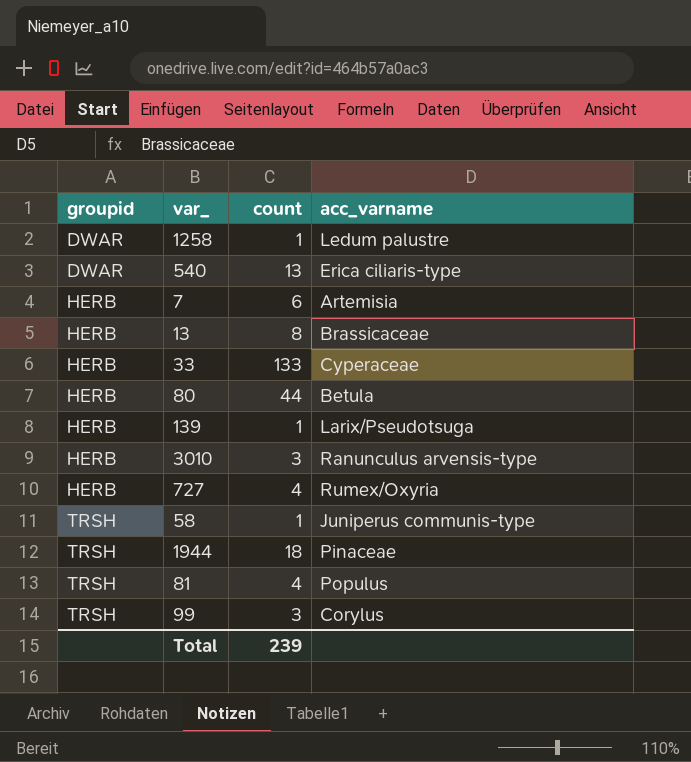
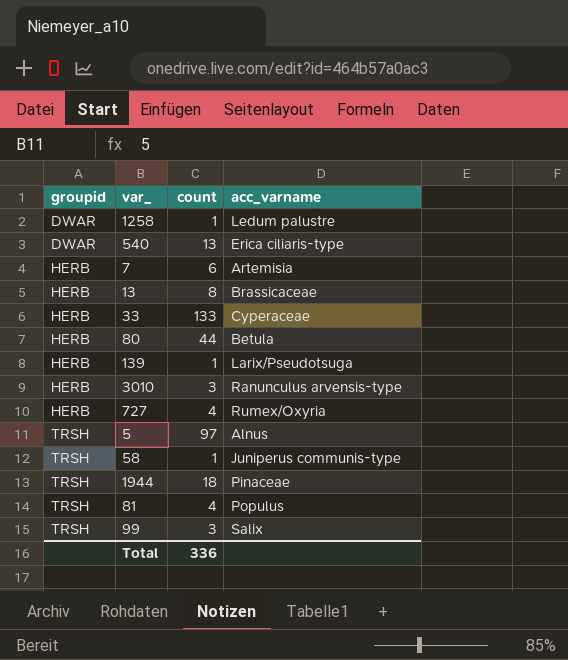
row 5: none -> TRSH | 97 | Alnus
99 | acc_varname: Corylus -> Salix
Total | count: 239 -> 336

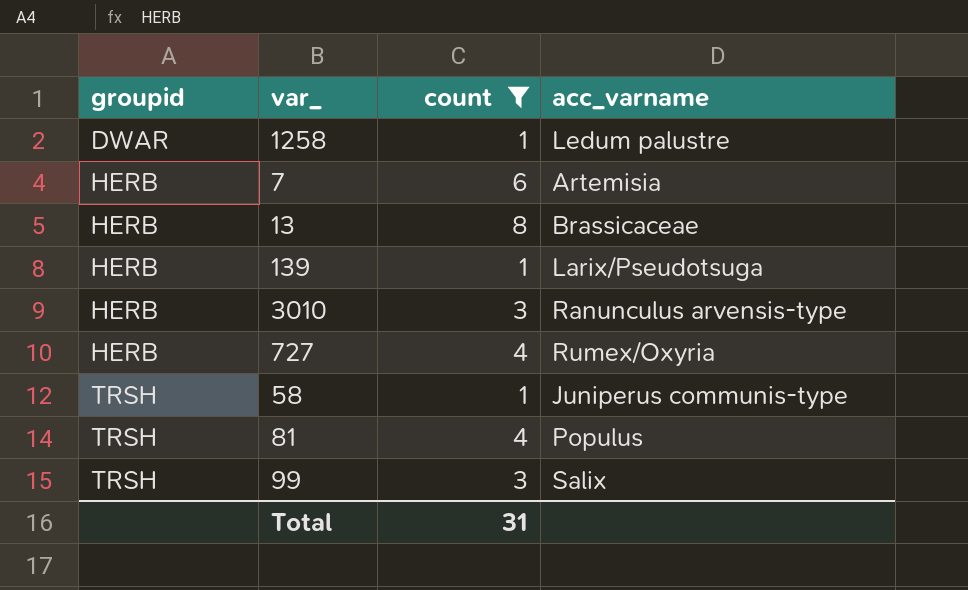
filter: none -> count <= 8
Total | count: 336 -> 31

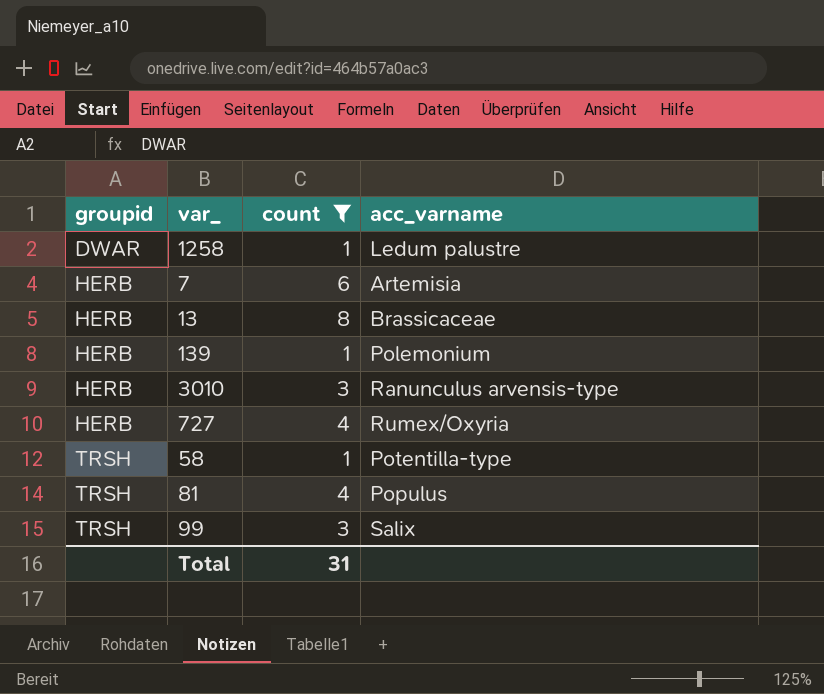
139 | acc_varname: Larix/Pseudotsuga -> Polemonium
58 | acc_varname: Juniperus communis-type -> Potentilla-type

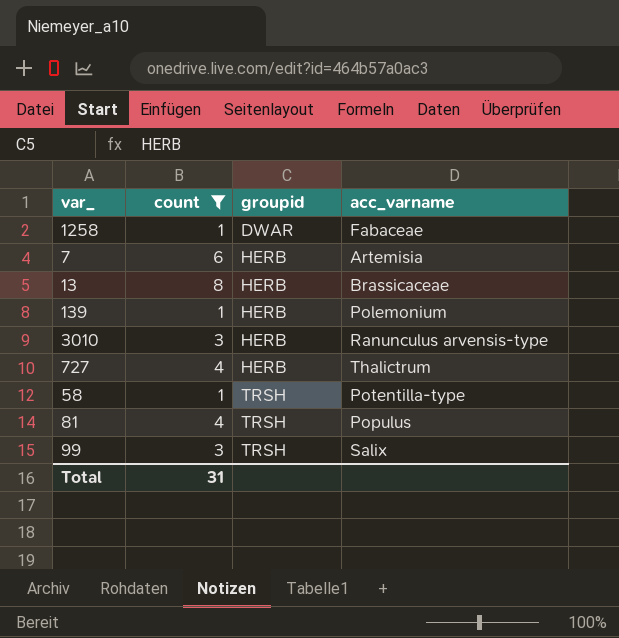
column groupid | position: 1 -> 3
1258 | acc_varname: Ledum palustre -> Fabaceae
727 | acc_varname: Rumex/Oxyria -> Thalictrum

